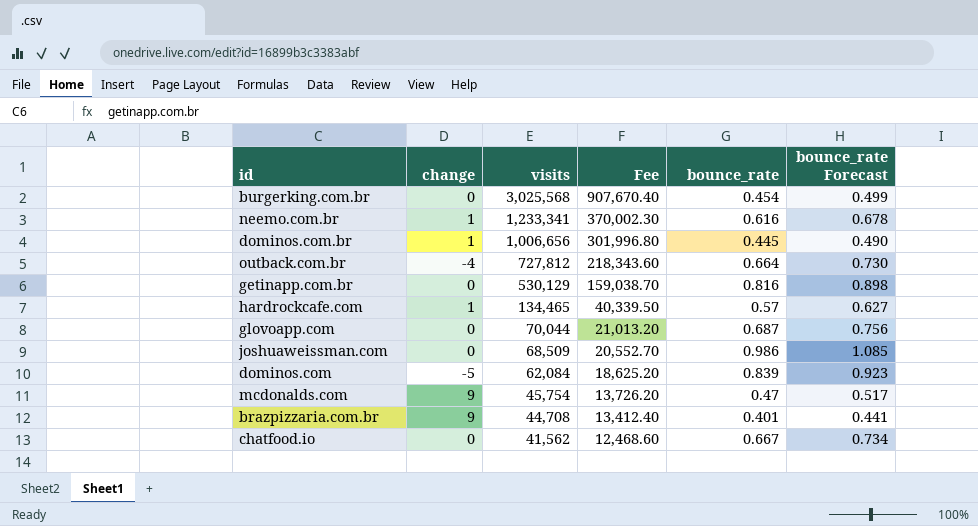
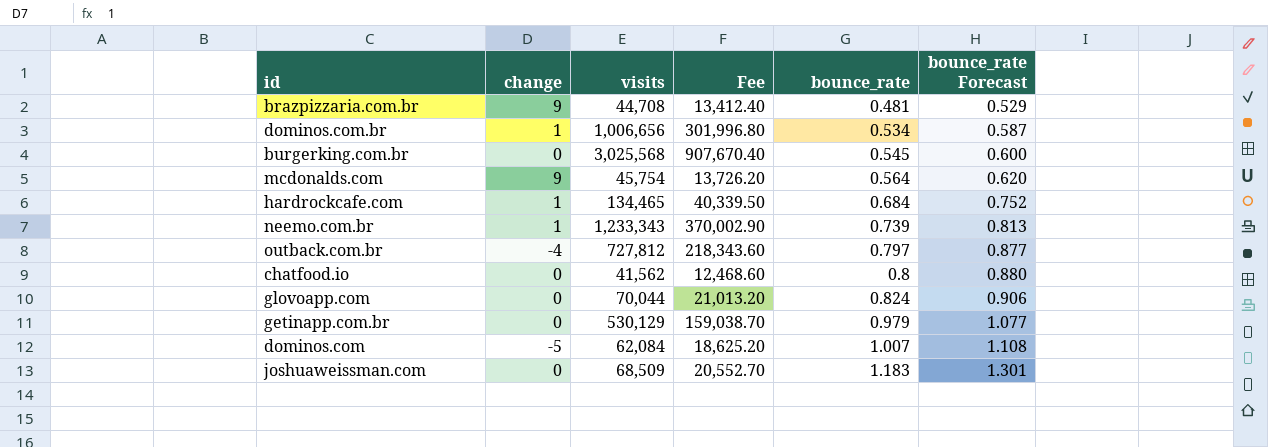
row order: visits descending -> bounce_rate ascending
brazpizzaria.com.br | bounce_rate: 0.401 -> 0.481
brazpizzaria.com.br | bounce_rate Forecast: 0.441 -> 0.529
dominos.com.br | bounce_rate: 0.445 -> 0.534
dominos.com.br | bounce_rate Forecast: 0.490 -> 0.587
burgerking.com.br | bounce_rate: 0.454 -> 0.545
burgerking.com.br | bounce_rate Forecast: 0.499 -> 0.600
mcdonalds.com | bounce_rate: 0.47 -> 0.564
mcdonalds.com | bounce_rate Forecast: 0.517 -> 0.620
hardrockcafe.com | bounce_rate: 0.57 -> 0.684
hardrockcafe.com | bounce_rate Forecast: 0.627 -> 0.752
neemo.com.br | visits: 1,233,341 -> 1,233,343
neemo.com.br | Fee: 370,002.30 -> 370,002.90
neemo.com.br | bounce_rate: 0.616 -> 0.739
neemo.com.br | bounce_rate Forecast: 0.678 -> 0.813
outback.com.br | bounce_rate: 0.664 -> 0.797
outback.com.br | bounce_rate Forecast: 0.730 -> 0.877
chatfood.io | bounce_rate: 0.667 -> 0.8
chatfood.io | bounce_rate Forecast: 0.734 -> 0.880
glovoapp.com | bounce_rate: 0.687 -> 0.824
glovoapp.com | bounce_rate Forecast: 0.756 -> 0.906
getinapp.com.br | bounce_rate: 0.816 -> 0.979
getinapp.com.br | bounce_rate Forecast: 0.898 -> 1.077
dominos.com | bounce_rate: 0.839 -> 1.007
dominos.com | bounce_rate Forecast: 0.923 -> 1.108
joshuaweissman.com | bounce_rate: 0.986 -> 1.183
joshuaweissman.com | bounce_rate Forecast: 1.085 -> 1.301

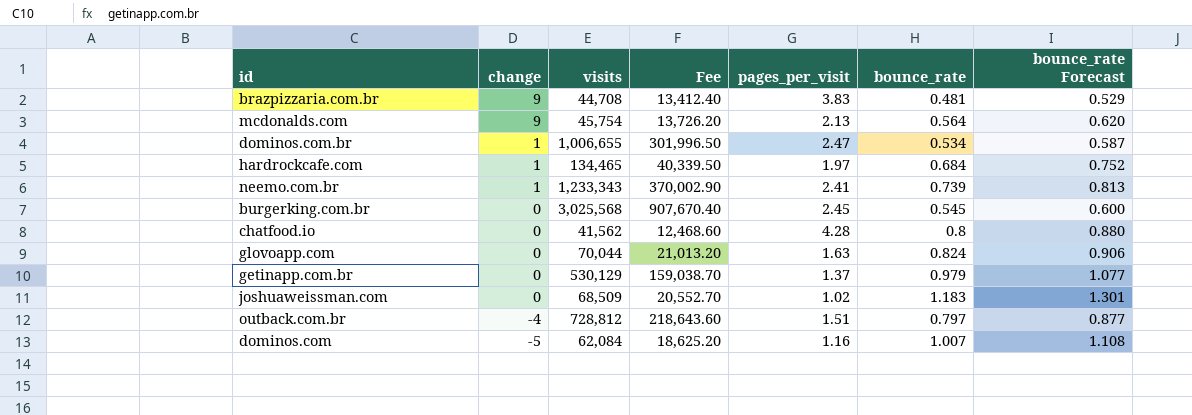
row order: bounce_rate ascending -> change descending
column pages_per_visit | position: none -> 5
dominos.com.br | visits: 1,006,656 -> 1,006,655
dominos.com.br | Fee: 301,996.80 -> 301,996.50
outback.com.br | visits: 727,812 -> 728,812
outback.com.br | Fee: 218,343.60 -> 218,643.60

